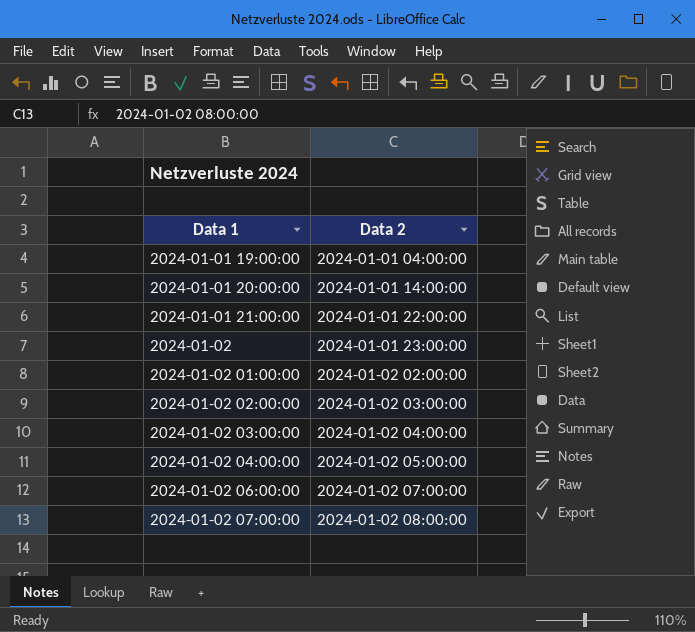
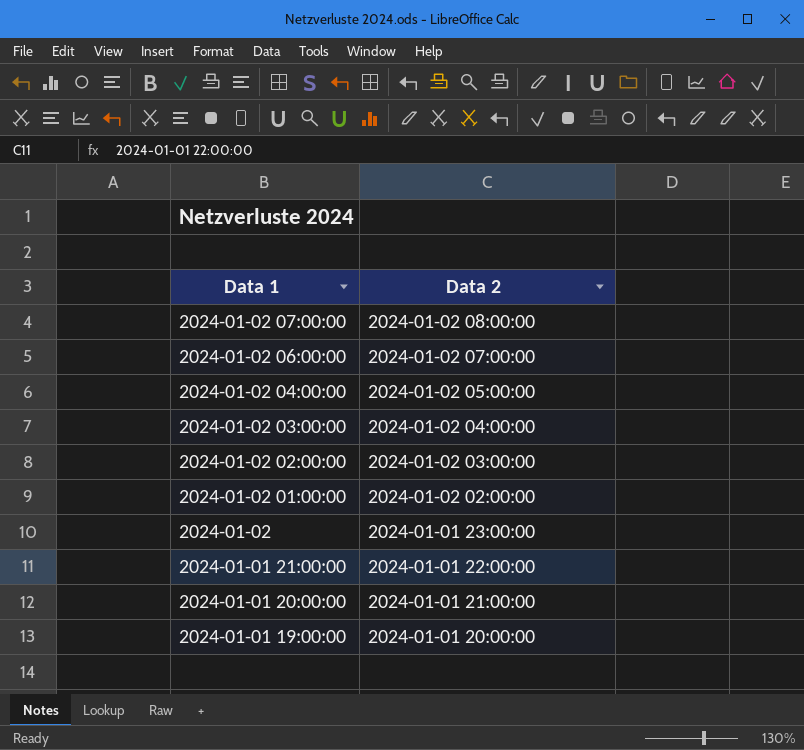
row order: Data 1 ascending -> Data 1 descending
2024-01-01 20:00:00 | Data 2: 2024-01-01 14:00:00 -> 2024-01-01 21:00:00
2024-01-01 19:00:00 | Data 2: 2024-01-01 04:00:00 -> 2024-01-01 20:00:00

